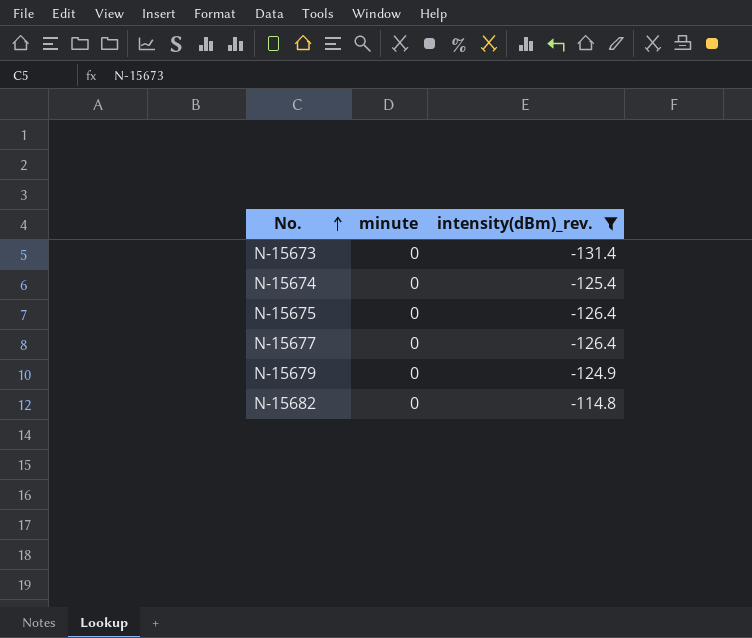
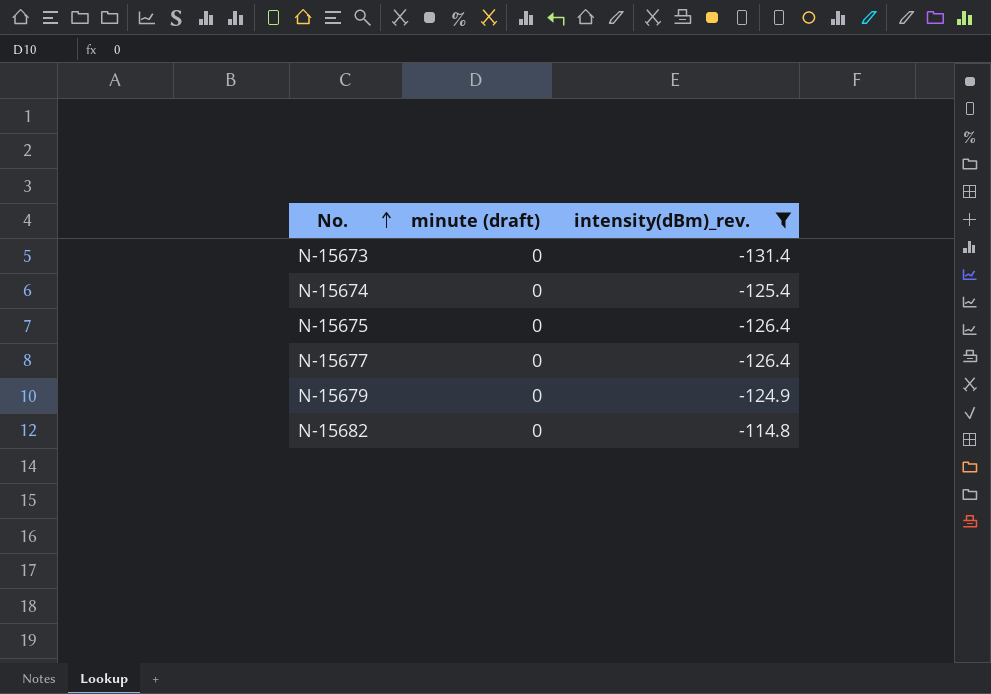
column name: minute -> minute (draft)

